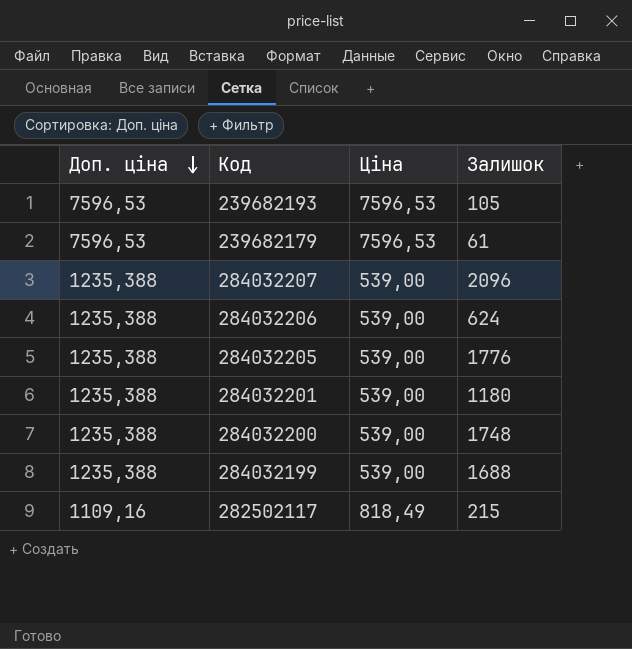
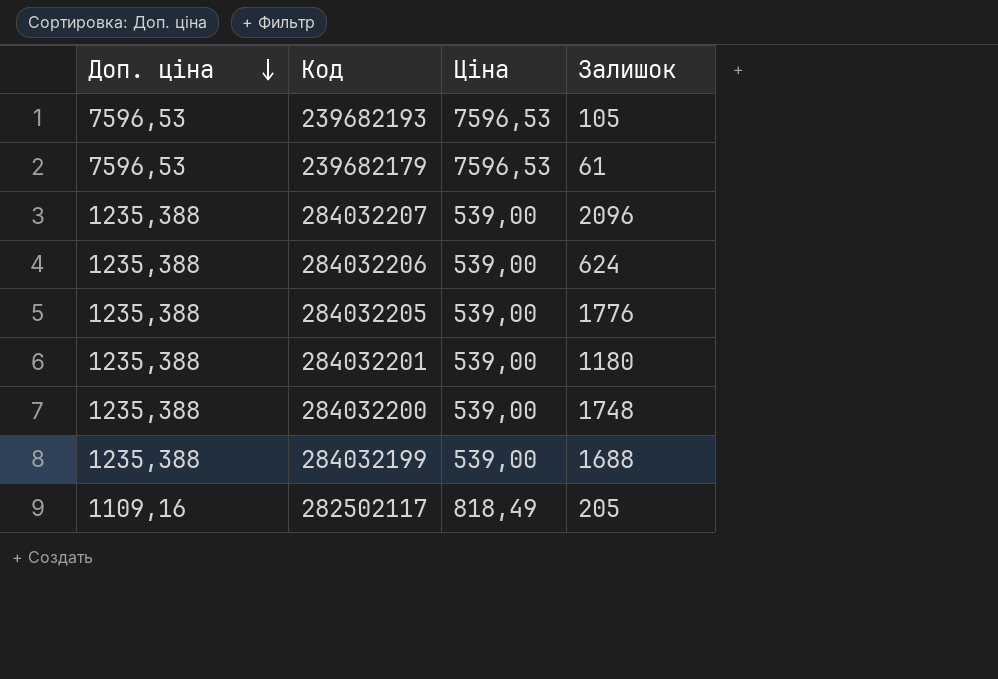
282502117 | Залишок: 215 -> 205

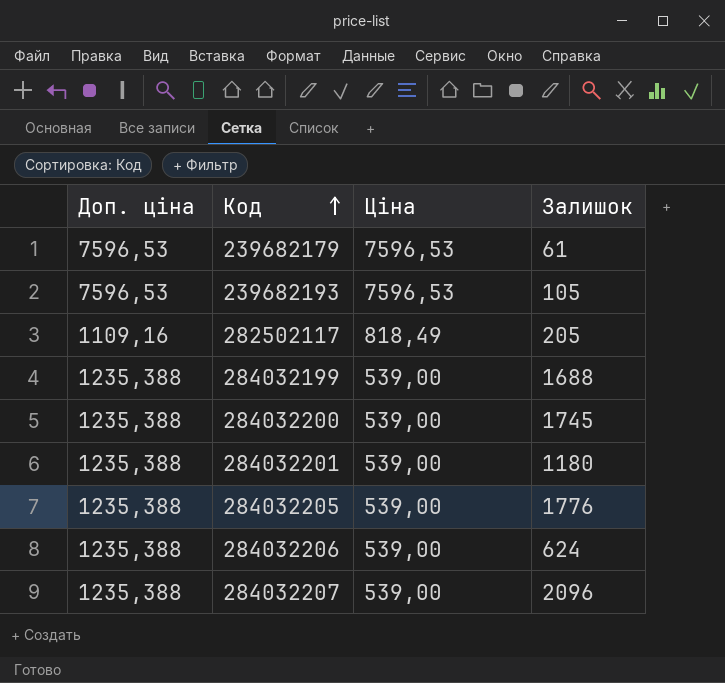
row order: Доп. ціна descending -> Код ascending
284032200 | Залишок: 1748 -> 1745

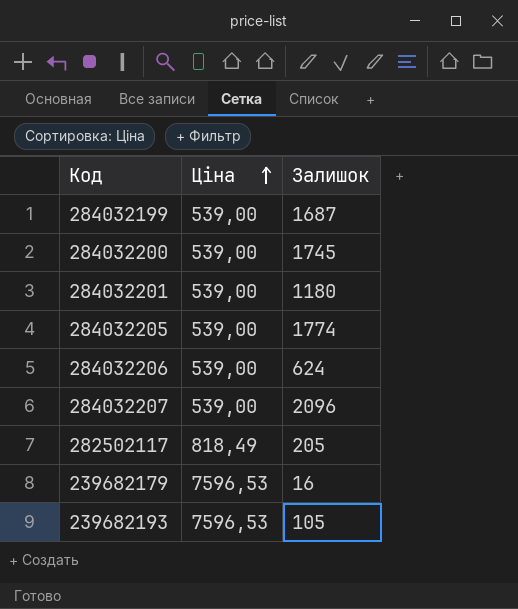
row order: Код ascending -> Ціна ascending
column Доп. ціна | position: 1 -> none
284032199 | Залишок: 1688 -> 1687
284032205 | Залишок: 1776 -> 1774
239682179 | Залишок: 61 -> 16

